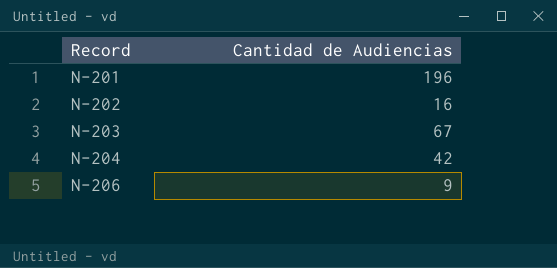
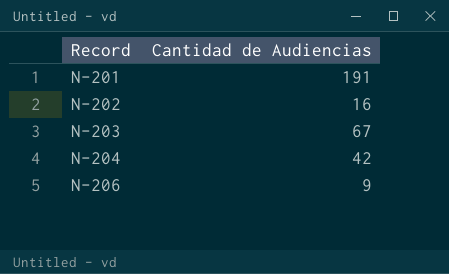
N-201 | Cantidad de Audiencias: 196 -> 191

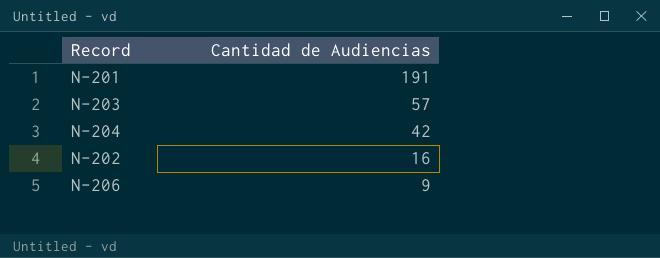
row order: Record ascending -> Cantidad de Audiencias descending
N-203 | Cantidad de Audiencias: 67 -> 57

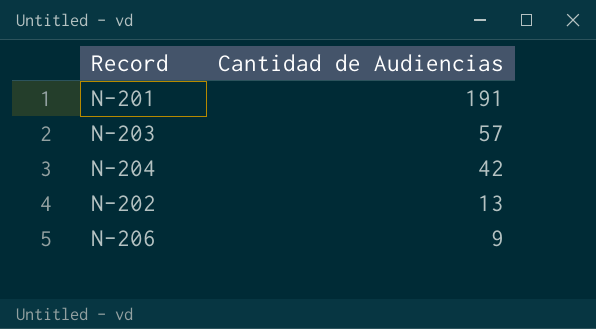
N-202 | Cantidad de Audiencias: 16 -> 13

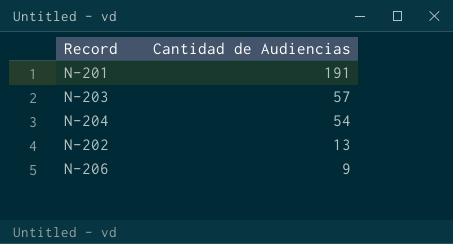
N-204 | Cantidad de Audiencias: 42 -> 54

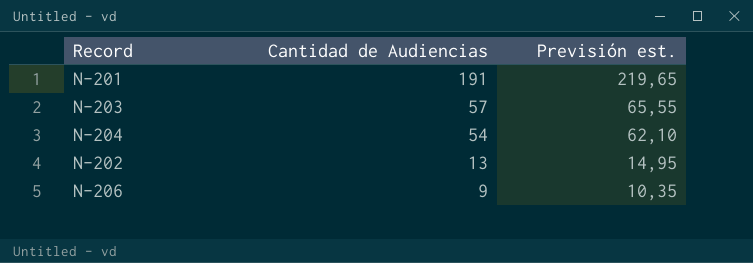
column Previsión est. | formula: none -> [Cantidad de Audiencias] * 1,15

